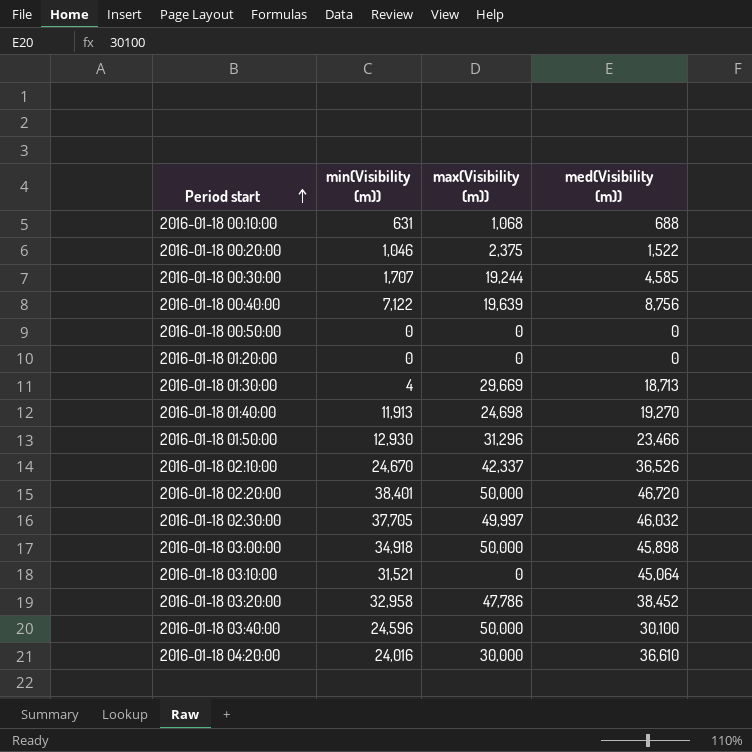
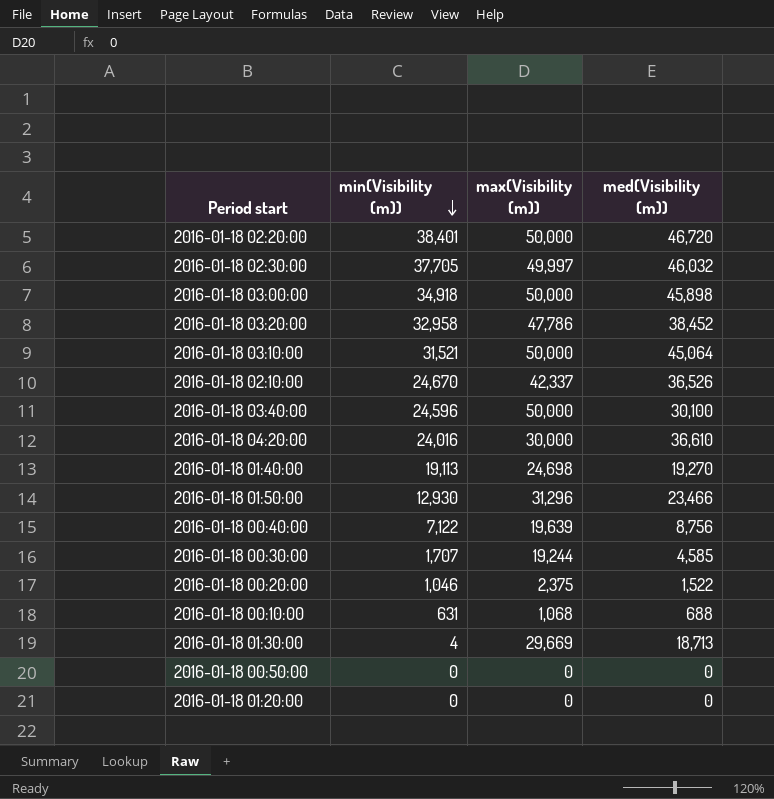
row order: Period start ascending -> min(Visibility (m)) descending
2016-01-18 03:10:00 | max(Visibility (m)): 0 -> 50,000
2016-01-18 01:40:00 | min(Visibility (m)): 11,913 -> 19,113

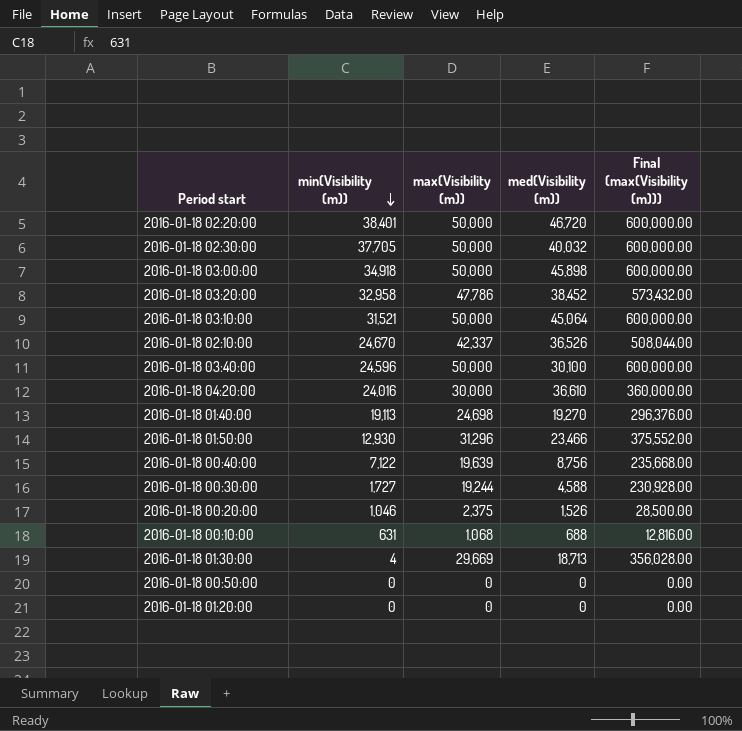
column Final (max(Visibility (m))) | formula: none -> [max(Visibility (m))] * 12
2016-01-18 02:30:00 | max(Visibility (m)): 49,997 -> 50,000
2016-01-18 02:30:00 | med(Visibility (m)): 46,032 -> 40,032
2016-01-18 00:30:00 | min(Visibility (m)): 1,707 -> 1,727
2016-01-18 00:30:00 | med(Visibility (m)): 4,585 -> 4,588
2016-01-18 00:20:00 | med(Visibility (m)): 1,522 -> 1,526

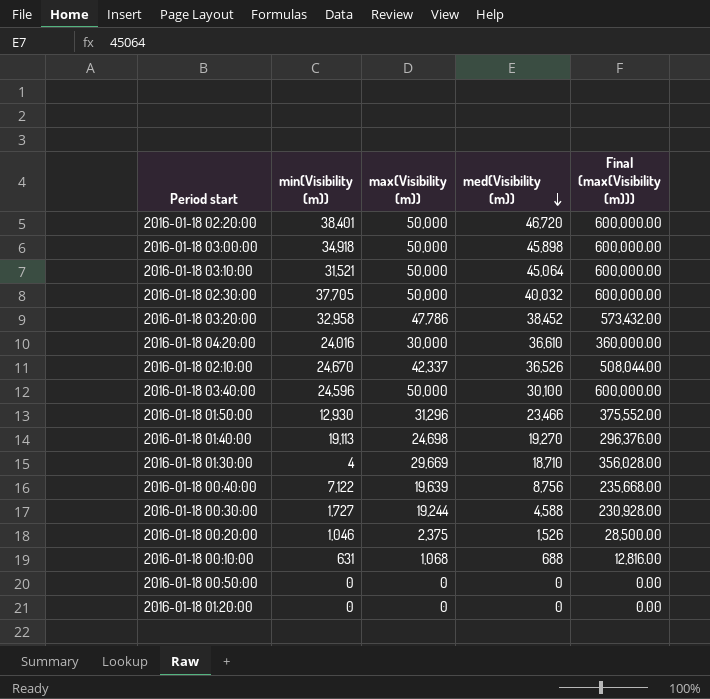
row order: min(Visibility (m)) descending -> med(Visibility (m)) descending
2016-01-18 01:30:00 | med(Visibility (m)): 18,713 -> 18,710

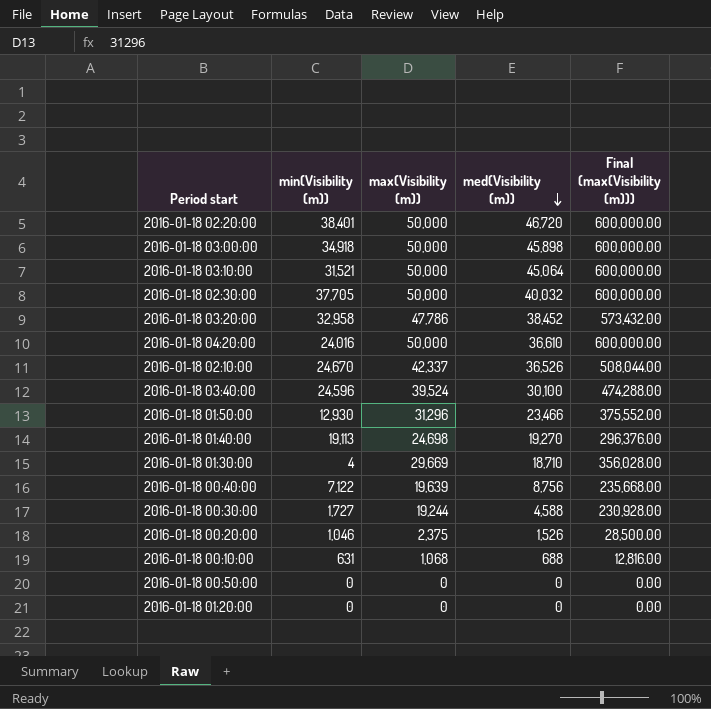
2016-01-18 04:20:00 | max(Visibility (m)): 30,000 -> 50,000
2016-01-18 04:20:00 | Final (max(Visibility (m))): 360,000.00 -> 600,000.00
2016-01-18 03:40:00 | max(Visibility (m)): 50,000 -> 39,524
2016-01-18 03:40:00 | Final (max(Visibility (m))): 600,000.00 -> 474,288.00

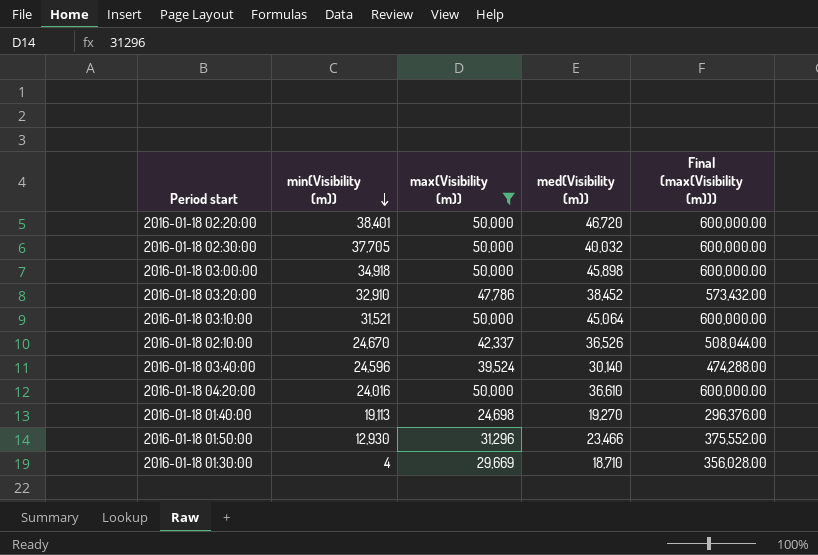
filter: none -> max(Visibility (m)) >= 24,698
row order: med(Visibility (m)) descending -> min(Visibility (m)) descending
2016-01-18 03:20:00 | min(Visibility (m)): 32,958 -> 32,910
2016-01-18 03:40:00 | med(Visibility (m)): 30,100 -> 30,140

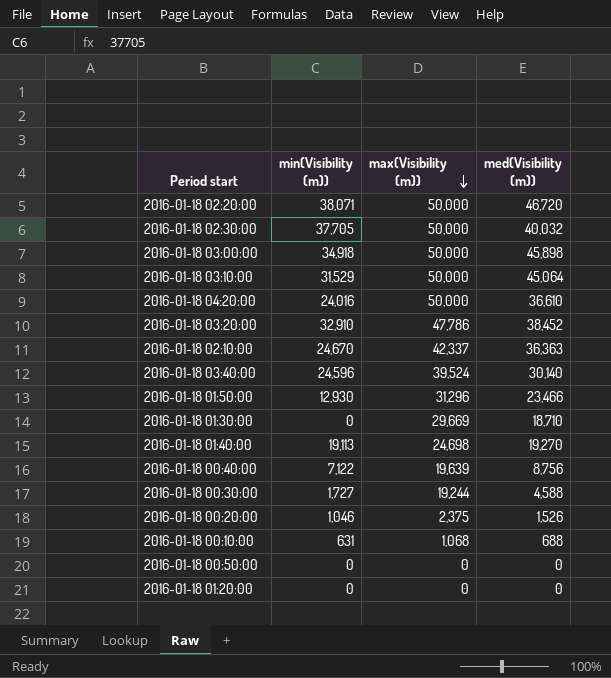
filter: max(Visibility (m)) >= 24,698 -> none
row order: min(Visibility (m)) descending -> max(Visibility (m)) descending
column Final (max(Visibility (m))) | formula: [max(Visibility (m))] * 12 -> none
2016-01-18 02:20:00 | min(Visibility (m)): 38,401 -> 38,071
2016-01-18 03:10:00 | min(Visibility (m)): 31,521 -> 31,529
2016-01-18 02:10:00 | med(Visibility (m)): 36,526 -> 36,363
2016-01-18 01:30:00 | min(Visibility (m)): 4 -> 0

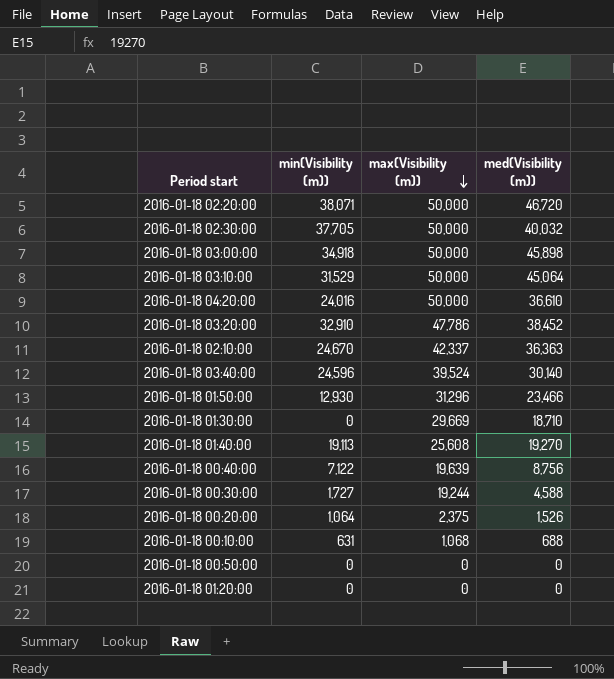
2016-01-18 01:40:00 | max(Visibility (m)): 24,698 -> 25,608
2016-01-18 00:20:00 | min(Visibility (m)): 1,046 -> 1,064

